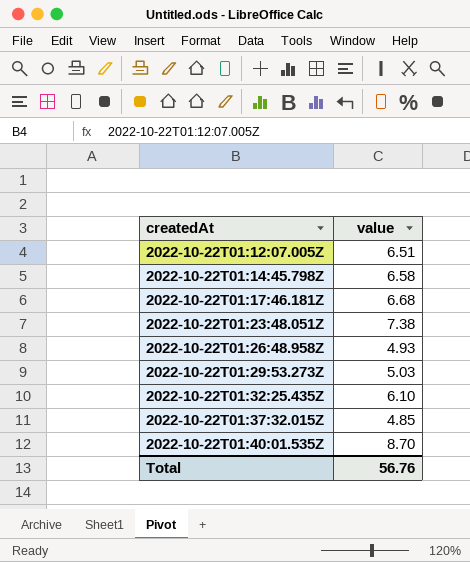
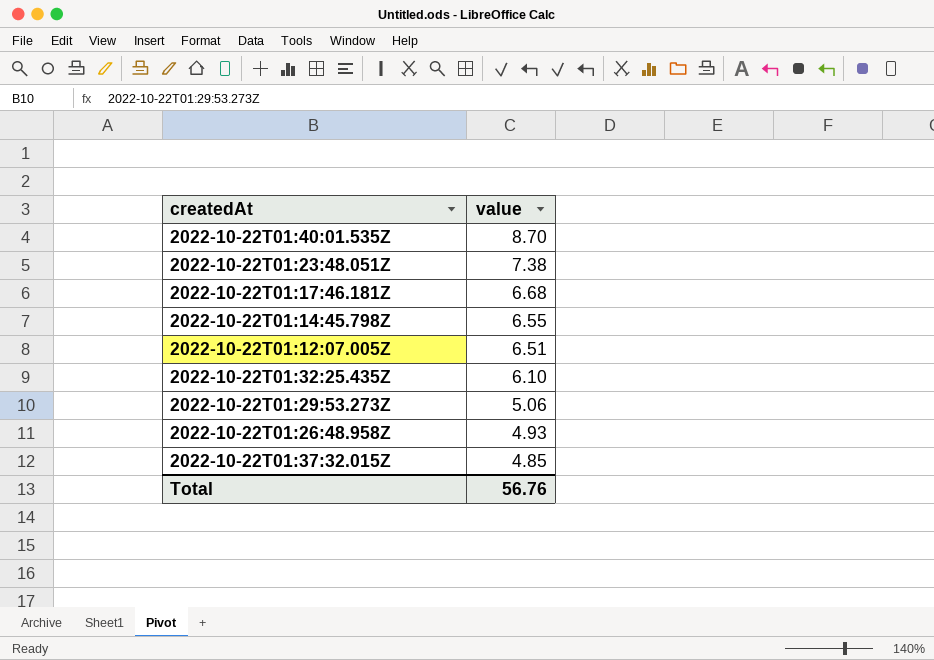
row order: createdAt ascending -> value descending
2022-10-22T01:14:45.798Z | value: 6.58 -> 6.55
2022-10-22T01:29:53.273Z | value: 5.03 -> 5.06

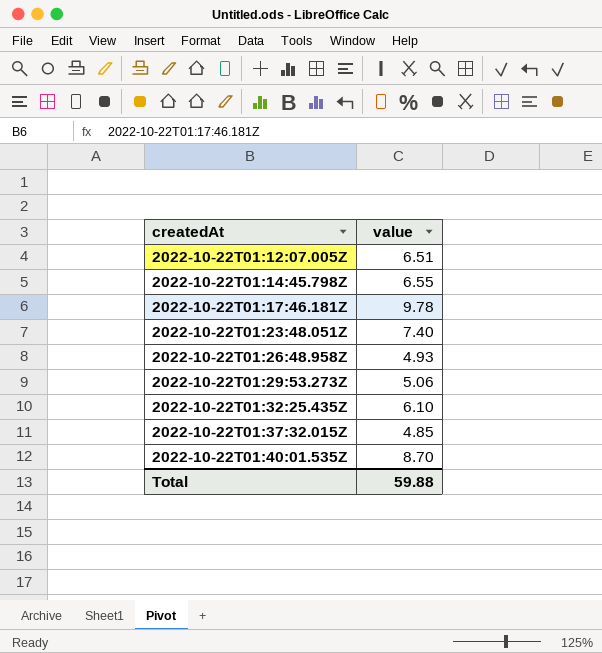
row order: value descending -> createdAt ascending
2022-10-22T01:17:46.181Z | value: 6.68 -> 9.78
2022-10-22T01:23:48.051Z | value: 7.38 -> 7.40
Total | value: 56.76 -> 59.88

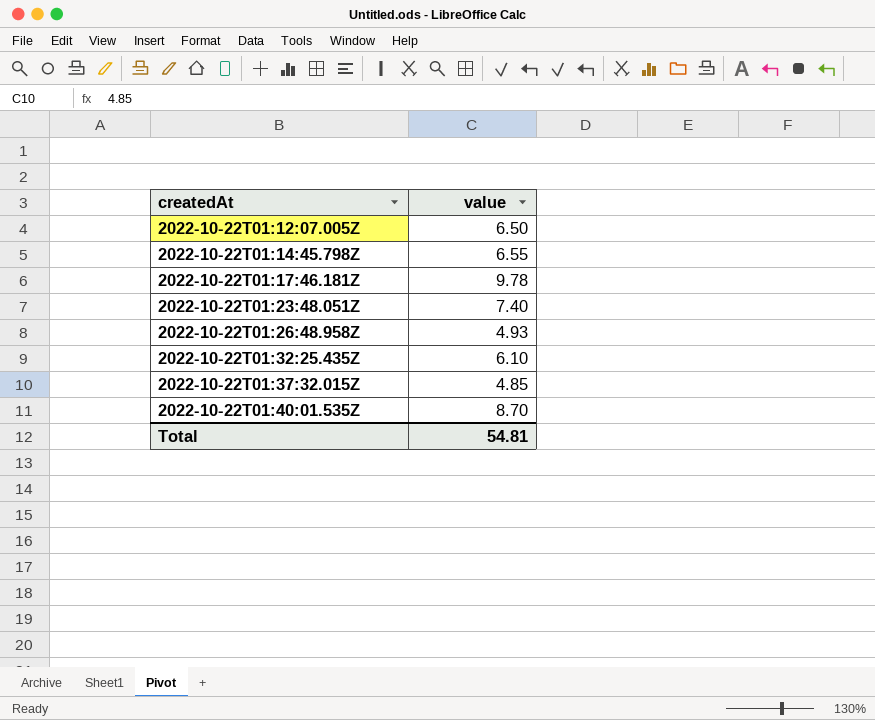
row 2022-10-22T01:29:53.273Z: 5.06 -> none
2022-10-22T01:12:07.005Z | value: 6.51 -> 6.50
Total | value: 59.88 -> 54.81

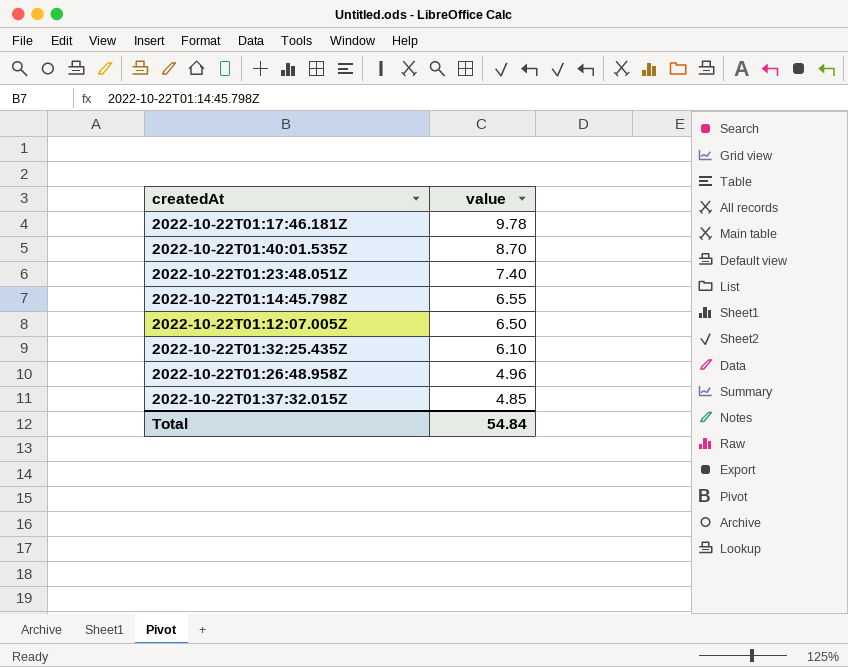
row order: createdAt ascending -> value descending
2022-10-22T01:26:48.958Z | value: 4.93 -> 4.96
Total | value: 54.81 -> 54.84

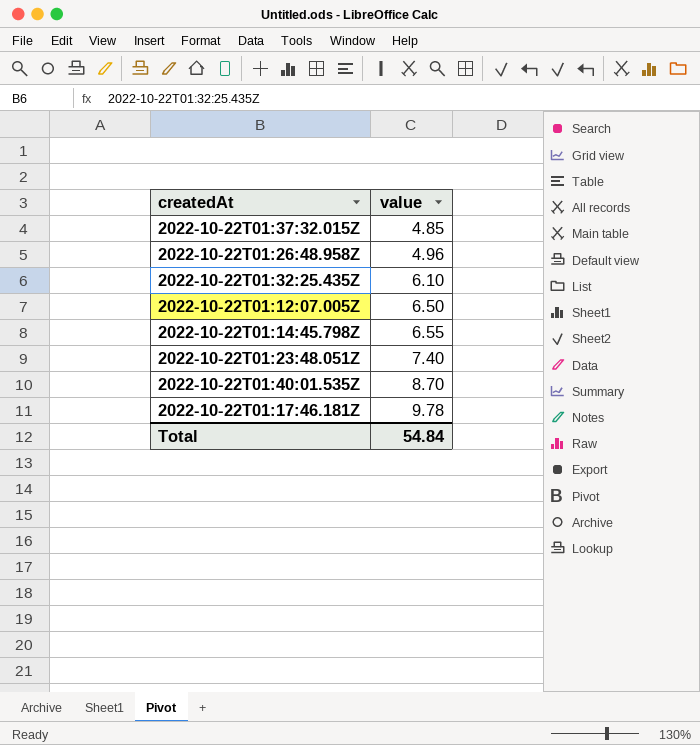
row order: value descending -> value ascending

